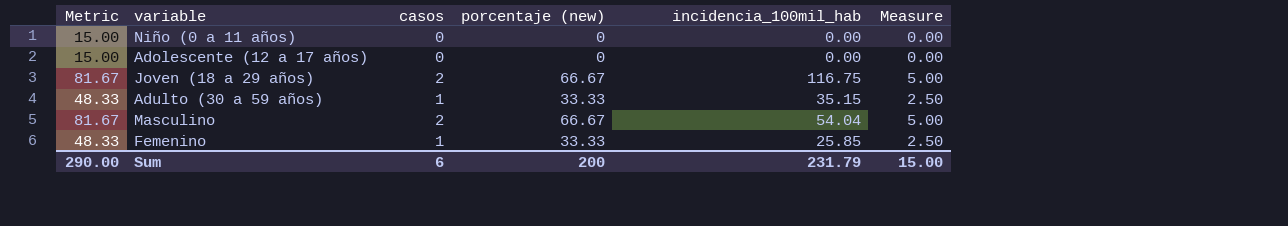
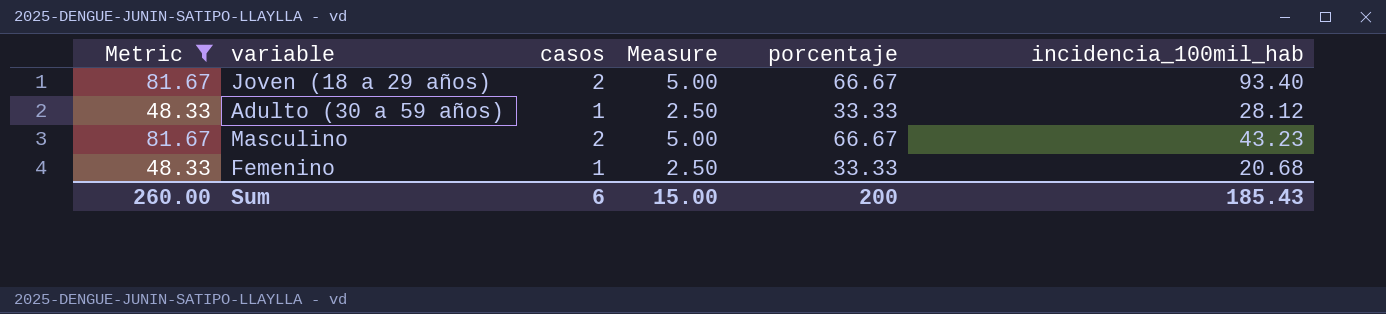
filter: none -> Metric != 15.00
column Measure | position: 6 -> 4
column name: porcentaje (new) -> porcentaje
Joven (18 a 29 años) | incidencia_100mil_hab: 116.75 -> 93.40
Adulto (30 a 59 años) | incidencia_100mil_hab: 35.15 -> 28.12
Masculino | incidencia_100mil_hab: 54.04 -> 43.23
Femenino | incidencia_100mil_hab: 25.85 -> 20.68
Sum | Metric: 290.00 -> 260.00
Sum | incidencia_100mil_hab: 231.79 -> 185.43

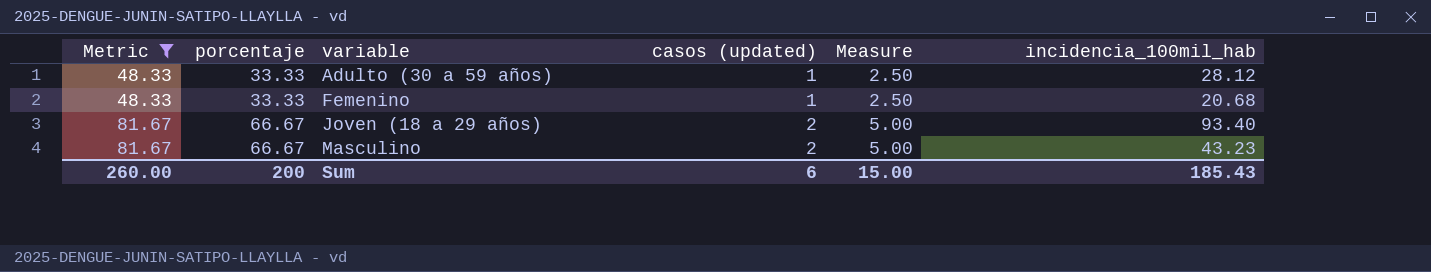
row order: none -> Metric ascending
column porcentaje | position: 5 -> 2
column name: casos -> casos (updated)

